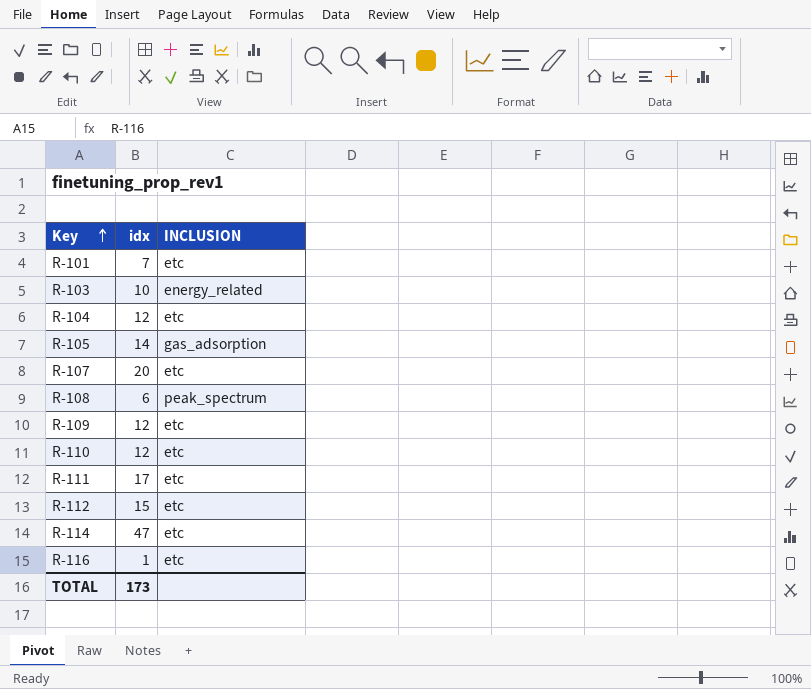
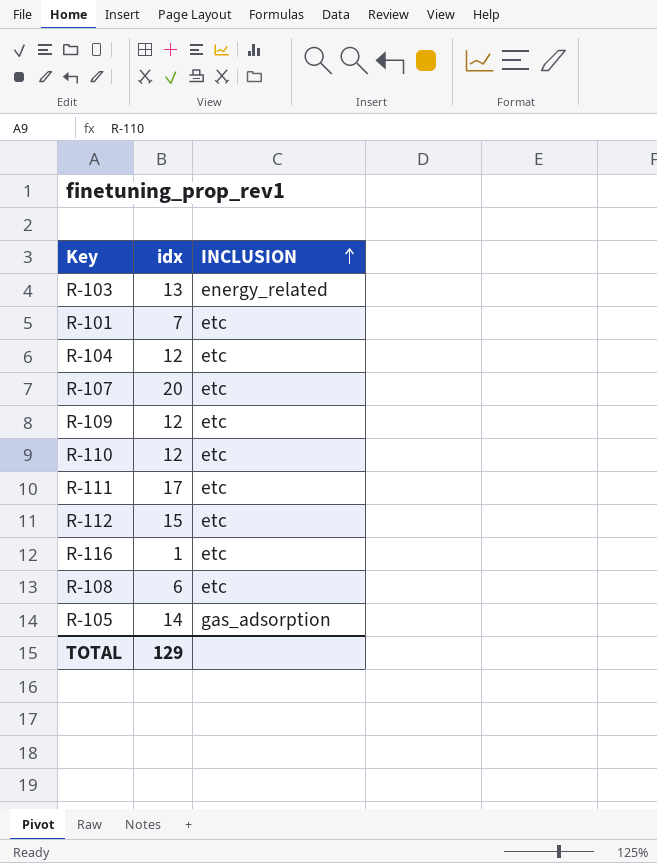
row order: Key ascending -> INCLUSION ascending
row R-114: 47 | etc -> none
R-103 | idx: 10 -> 13
R-108 | INCLUSION: peak_spectrum -> etc
TOTAL | idx: 173 -> 129

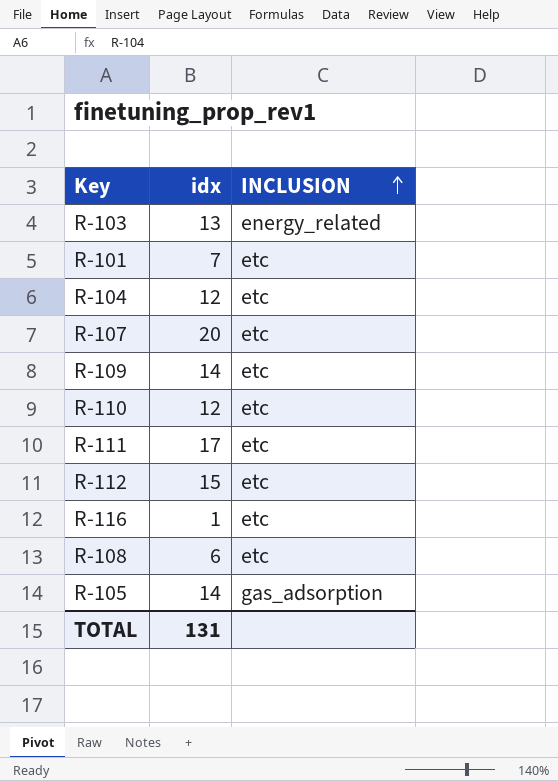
R-109 | idx: 12 -> 14
TOTAL | idx: 129 -> 131

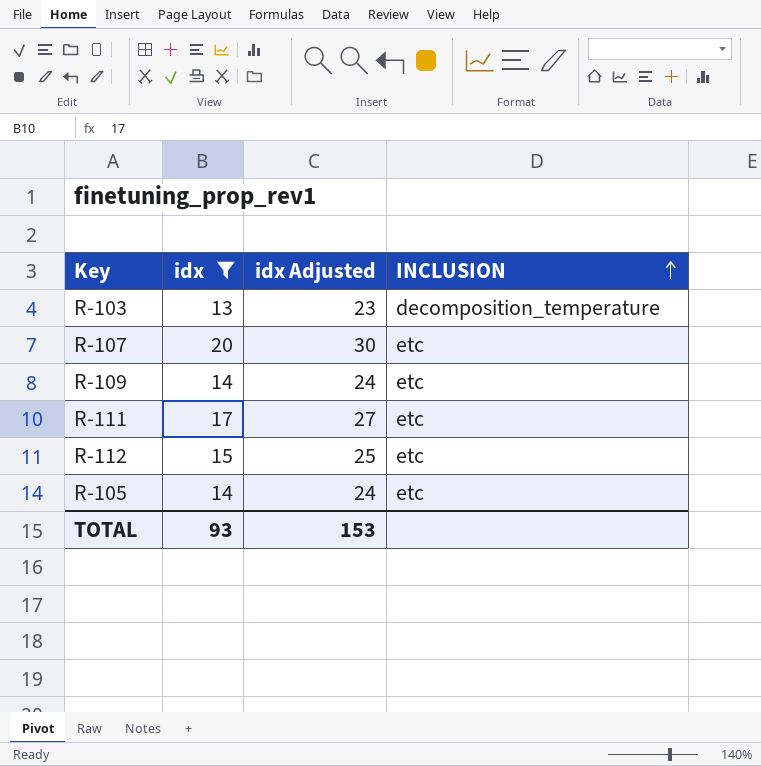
filter: none -> idx >= 13
column idx Adjusted | formula: none -> [idx] + 10
R-103 | INCLUSION: energy_related -> decomposition_temperature
R-105 | INCLUSION: gas_adsorption -> etc
TOTAL | idx: 131 -> 93

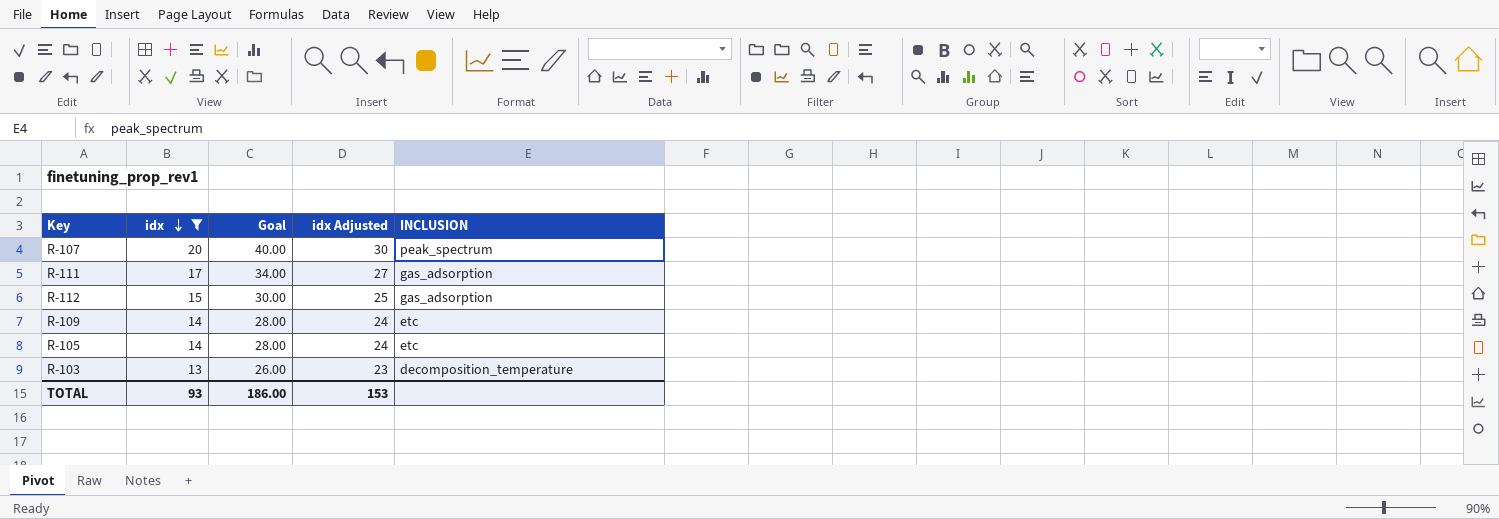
row order: INCLUSION ascending -> idx descending
column Goal | formula: none -> [idx] * 2
R-107 | INCLUSION: etc -> peak_spectrum
R-111 | INCLUSION: etc -> gas_adsorption
R-112 | INCLUSION: etc -> gas_adsorption

